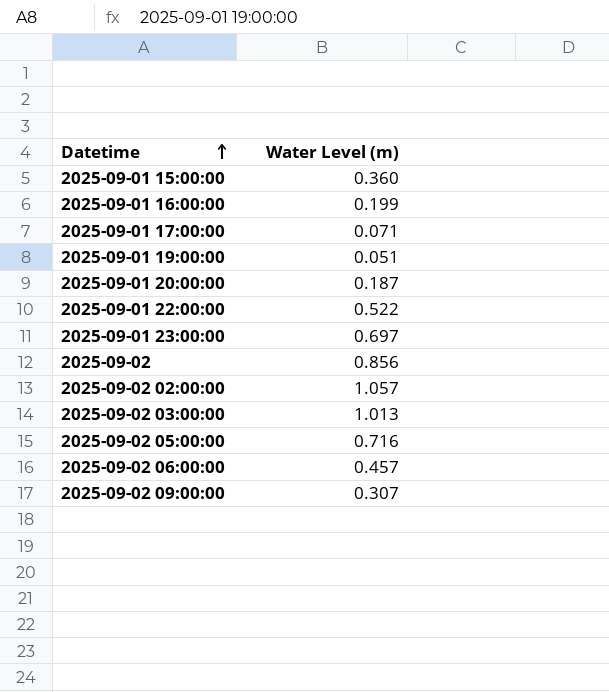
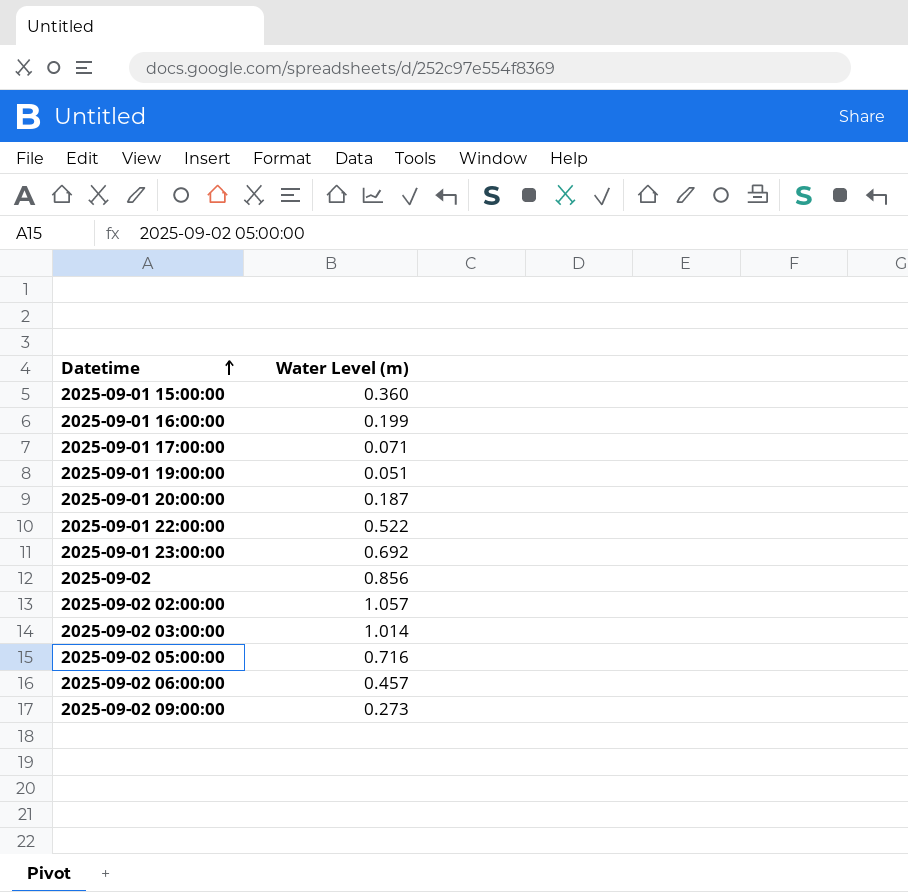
2025-09-01 23:00:00 | Water Level (m): 0.697 -> 0.692
2025-09-02 03:00:00 | Water Level (m): 1.013 -> 1.014
2025-09-02 09:00:00 | Water Level (m): 0.307 -> 0.273

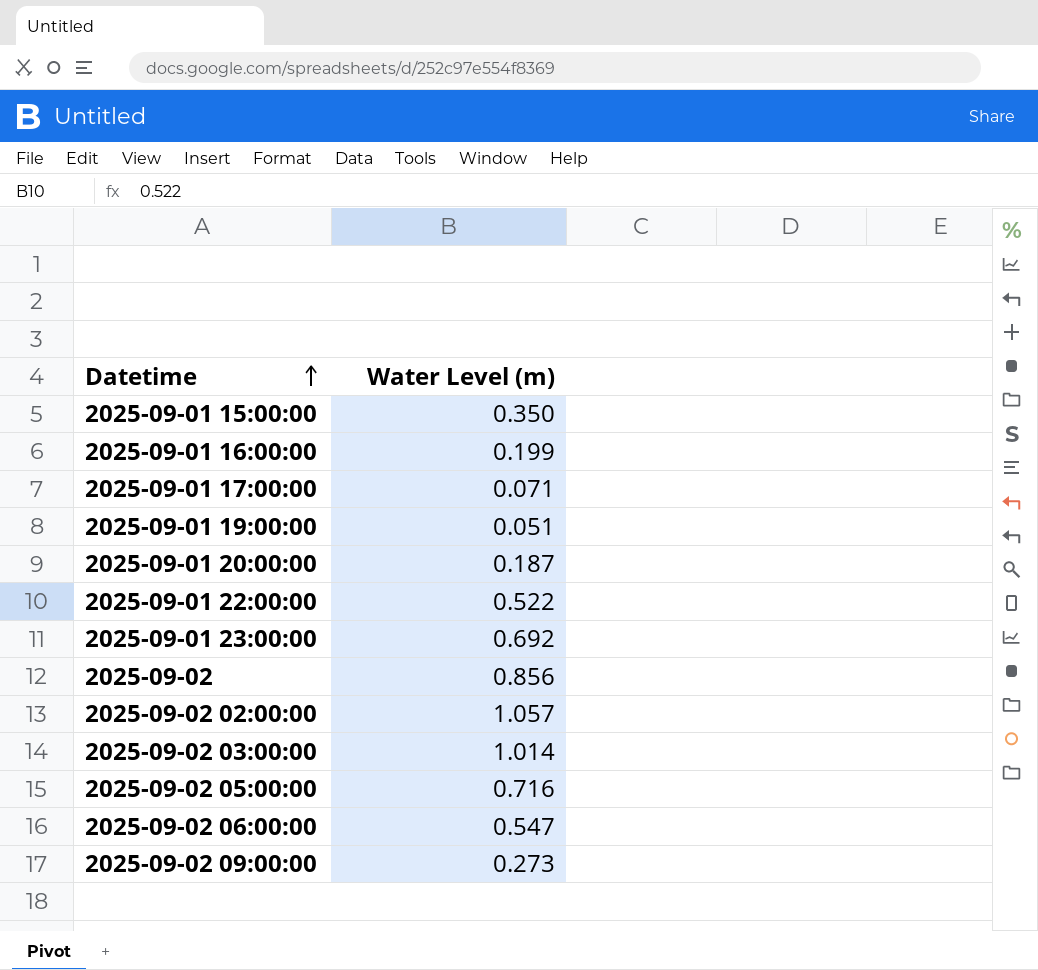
2025-09-01 15:00:00 | Water Level (m): 0.360 -> 0.350
2025-09-02 06:00:00 | Water Level (m): 0.457 -> 0.547

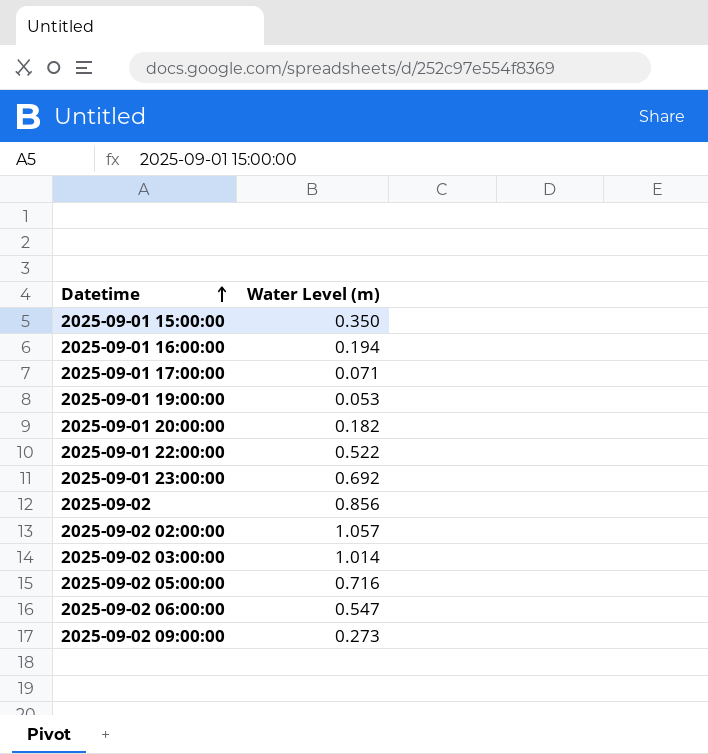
2025-09-01 16:00:00 | Water Level (m): 0.199 -> 0.194
2025-09-01 19:00:00 | Water Level (m): 0.051 -> 0.053
2025-09-01 20:00:00 | Water Level (m): 0.187 -> 0.182

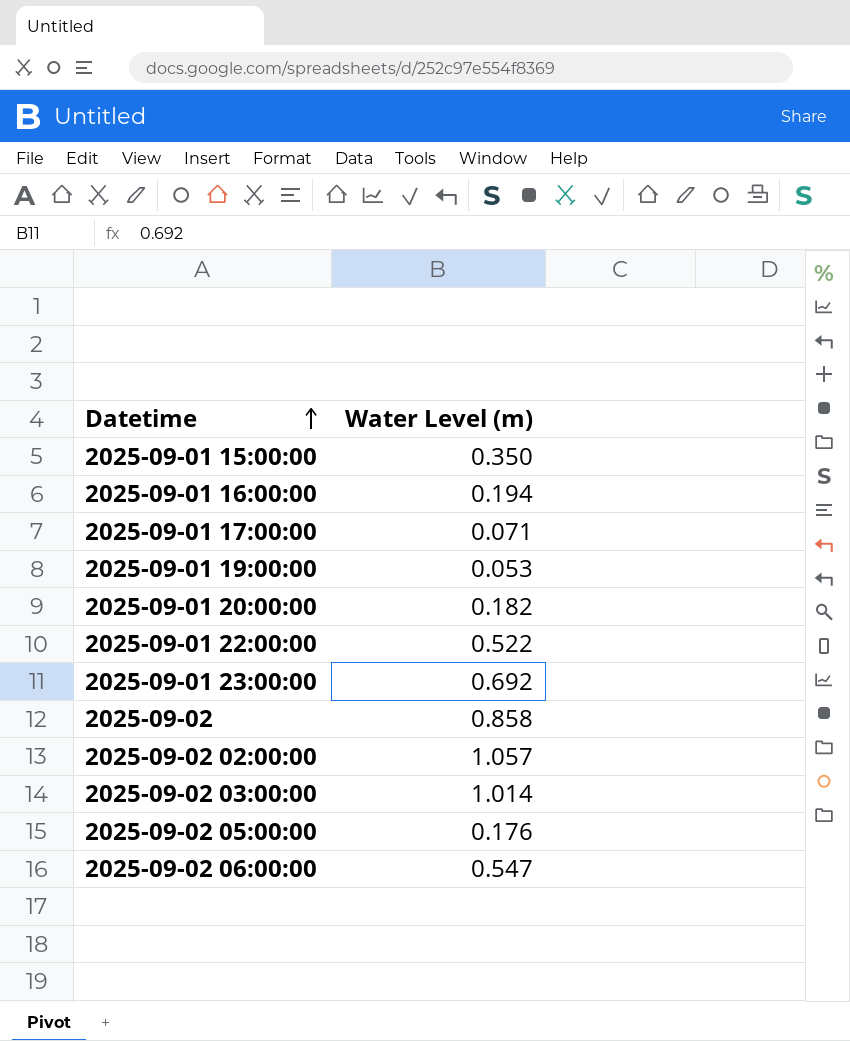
row 2025-09-02 09:00:00: 0.273 -> none
2025-09-02 | Water Level (m): 0.856 -> 0.858
2025-09-02 05:00:00 | Water Level (m): 0.716 -> 0.176

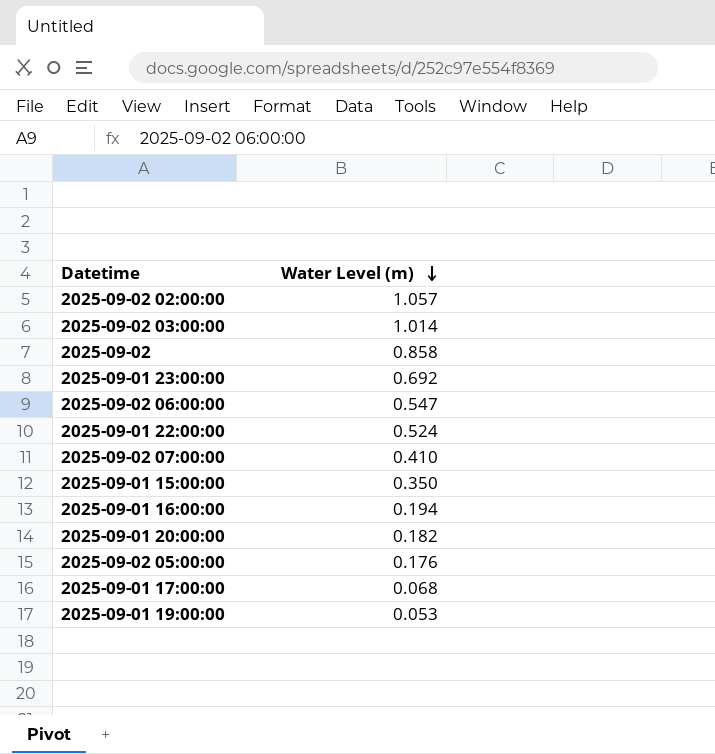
row order: Datetime ascending -> Water Level (m) descending
2025-09-01 22:00:00 | Water Level (m): 0.522 -> 0.524
row 2025-09-02 07:00:00: none -> 0.410
2025-09-01 17:00:00 | Water Level (m): 0.071 -> 0.068

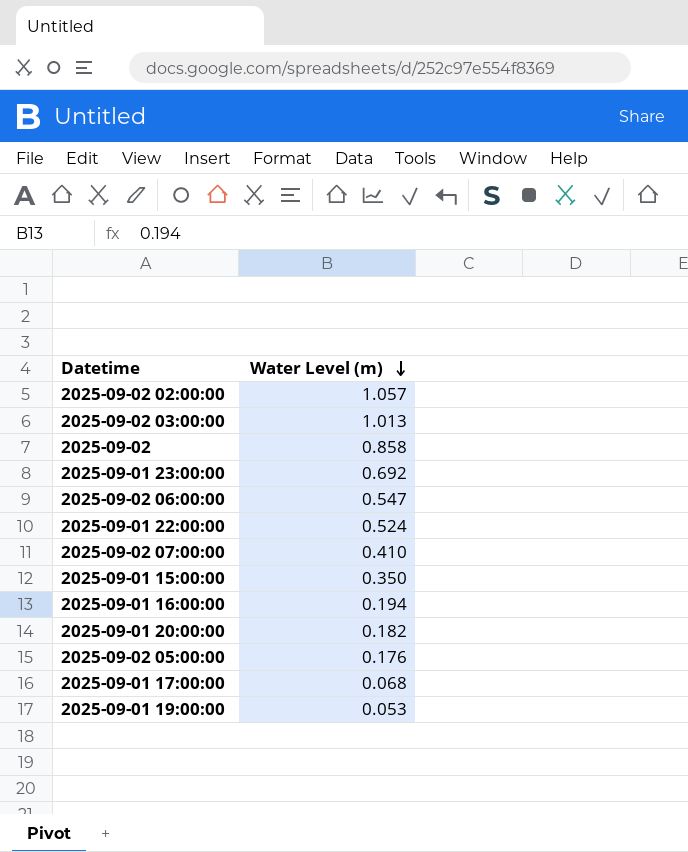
2025-09-02 03:00:00 | Water Level (m): 1.014 -> 1.013

